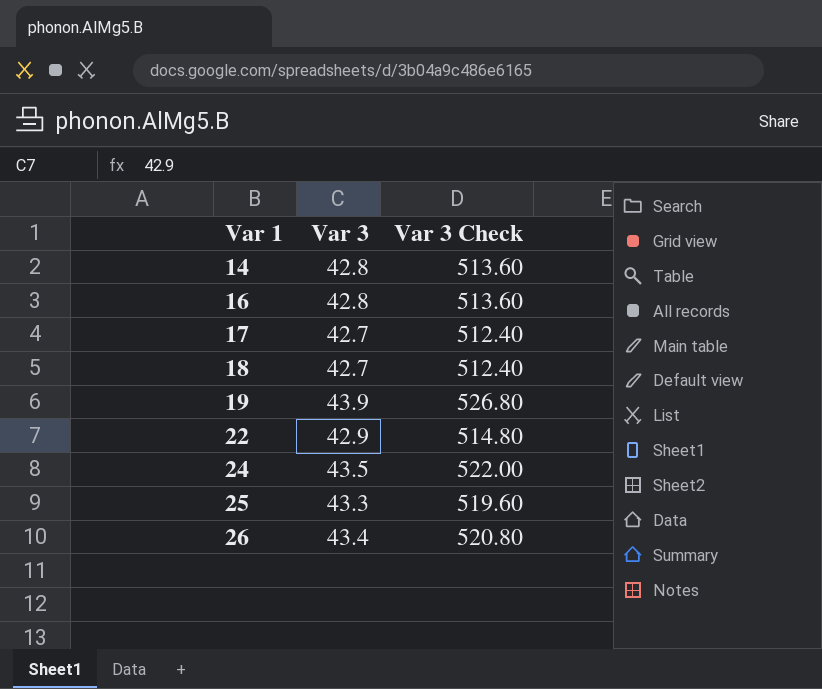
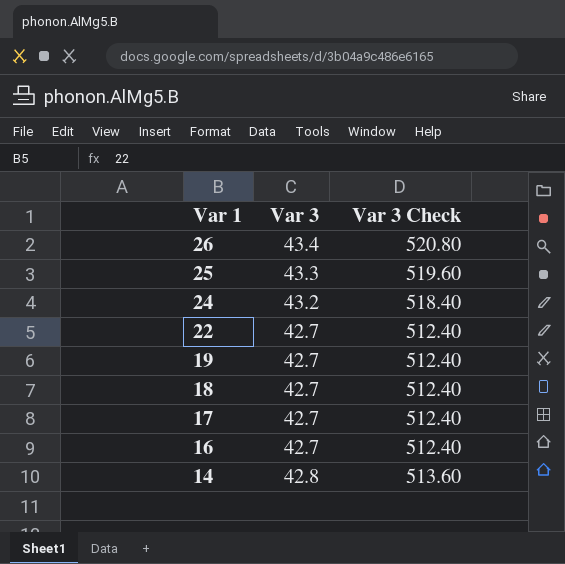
row order: Var 1 ascending -> Var 1 descending
24 | Var 3: 43.5 -> 43.2
24 | Var 3 Check: 522.00 -> 518.40
22 | Var 3: 42.9 -> 42.7
22 | Var 3 Check: 514.80 -> 512.40
19 | Var 3: 43.9 -> 42.7
19 | Var 3 Check: 526.80 -> 512.40
16 | Var 3: 42.8 -> 42.7
16 | Var 3 Check: 513.60 -> 512.40

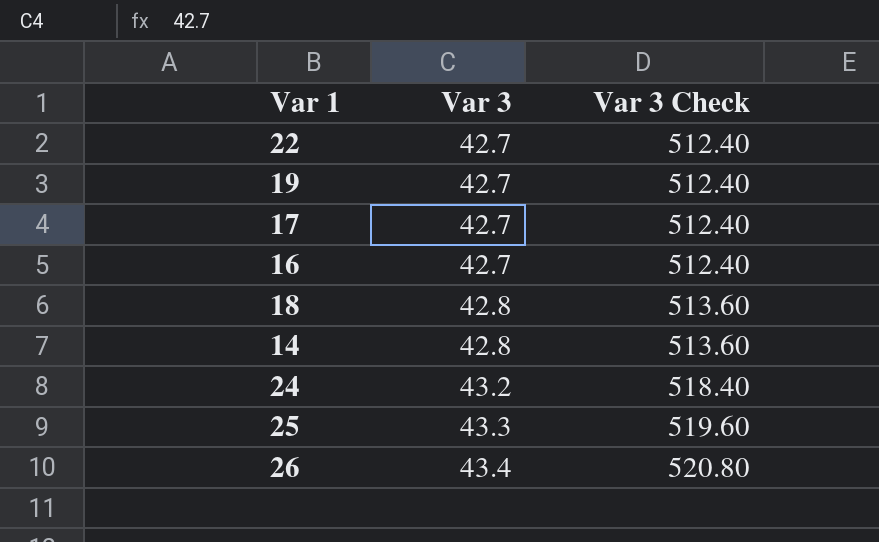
row order: Var 1 descending -> Var 3 ascending
18 | Var 3: 42.7 -> 42.8
18 | Var 3 Check: 512.40 -> 513.60

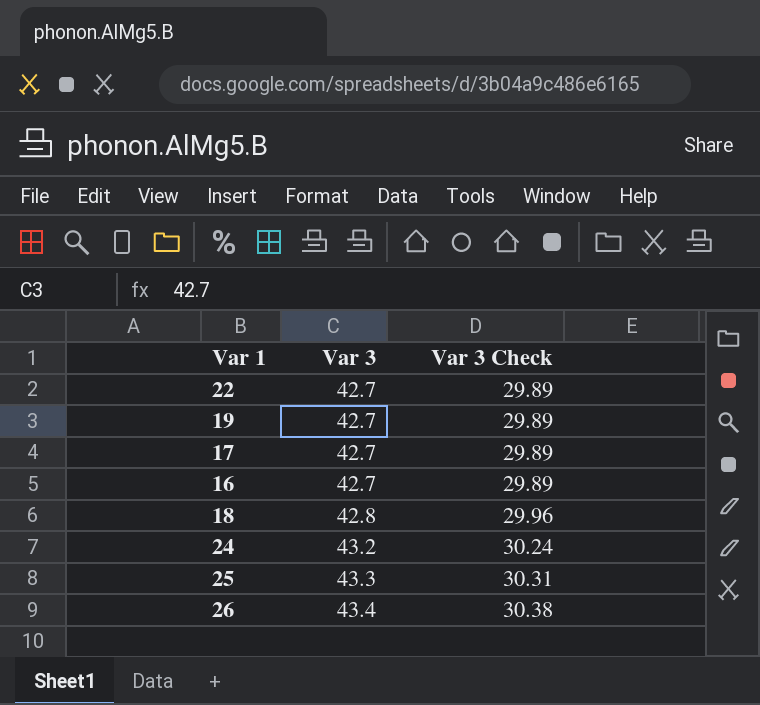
column Var 3 Check | formula: [Var 3] * 12 -> [Var 3] * 0.7
row 14: 42.8 | 513.60 -> none

